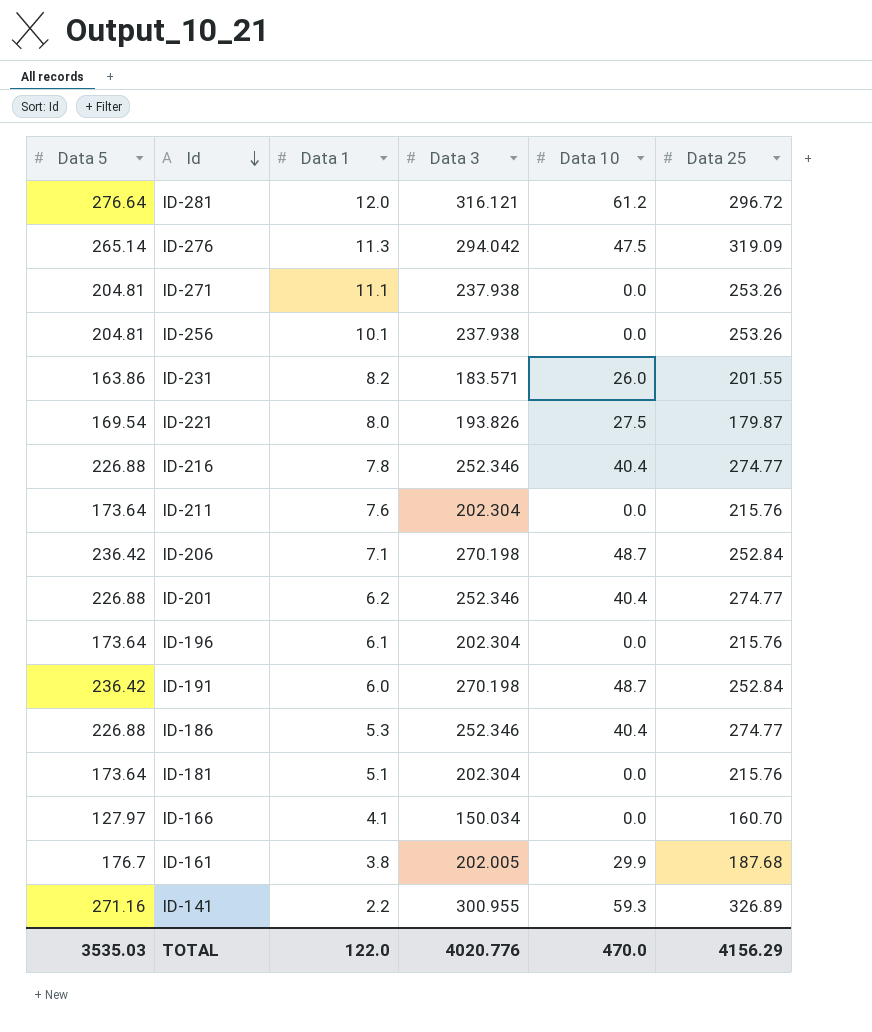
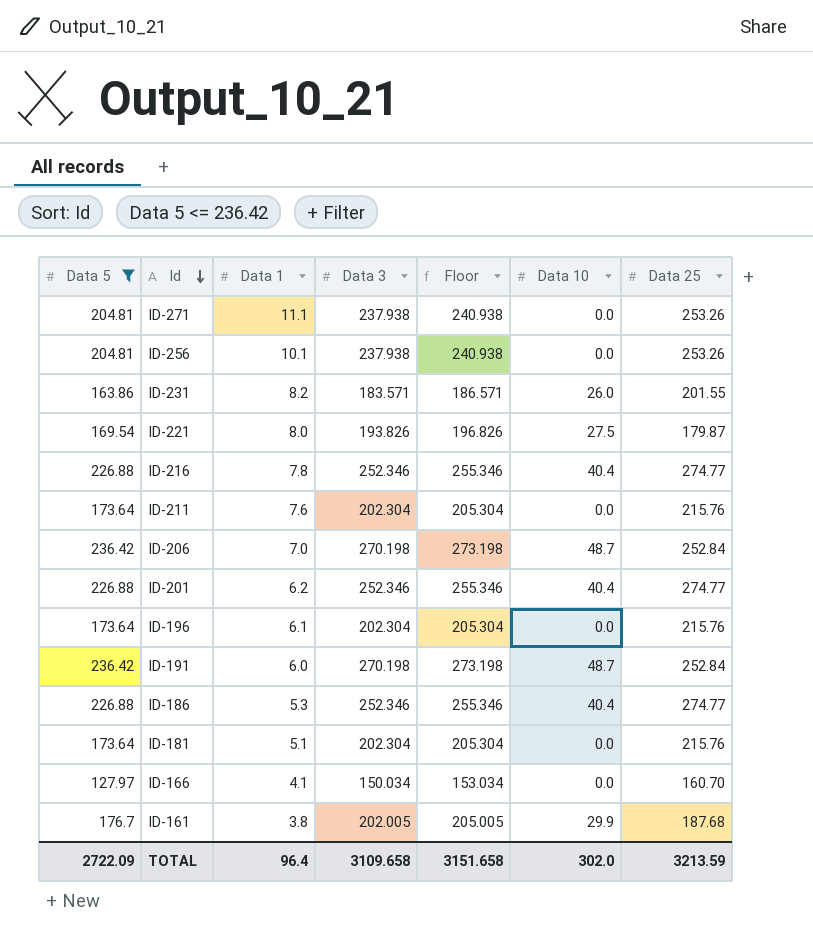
filter: none -> Data 5 <= 236.42
column Floor | formula: none -> [Data 3] + 3
ID-206 | Data 1: 7.1 -> 7.0
TOTAL | Data 5: 3535.03 -> 2722.09
TOTAL | Data 1: 122.0 -> 96.4
TOTAL | Data 3: 4020.776 -> 3109.658
TOTAL | Data 10: 470.0 -> 302.0
TOTAL | Data 25: 4156.29 -> 3213.59

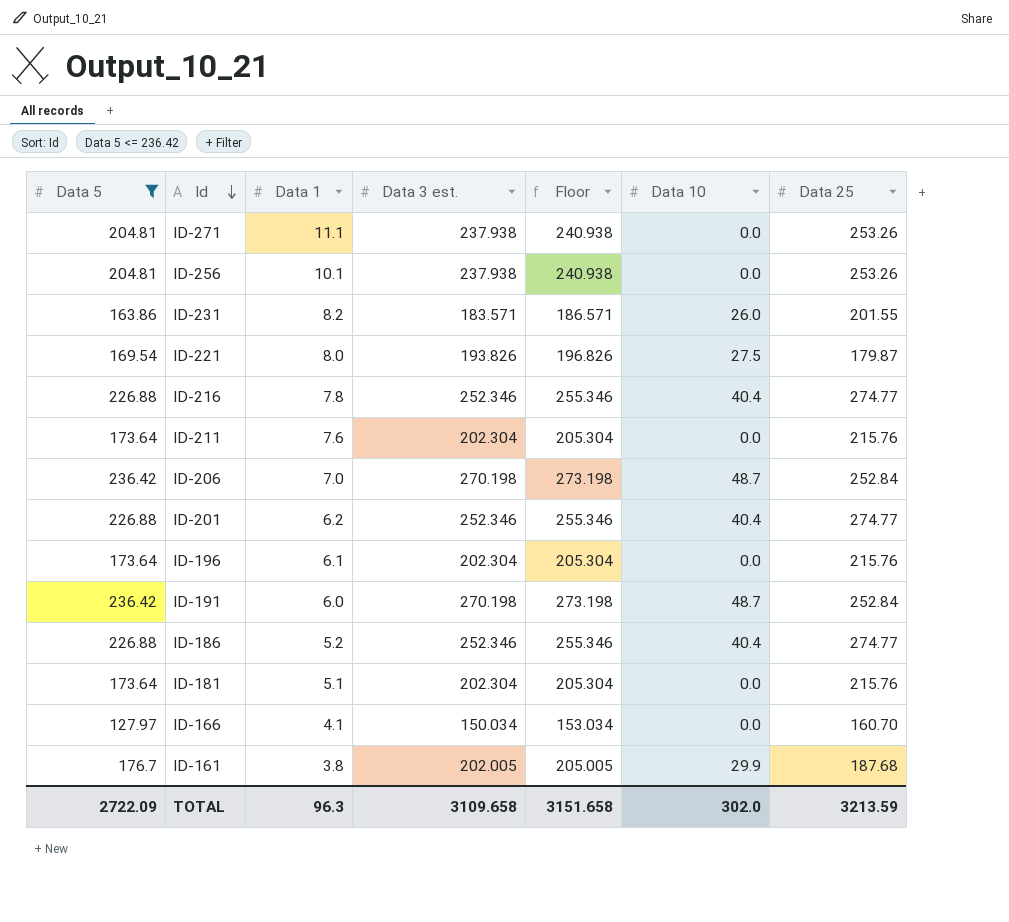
column name: Data 3 -> Data 3 est.
ID-186 | Data 1: 5.3 -> 5.2
TOTAL | Data 1: 96.4 -> 96.3

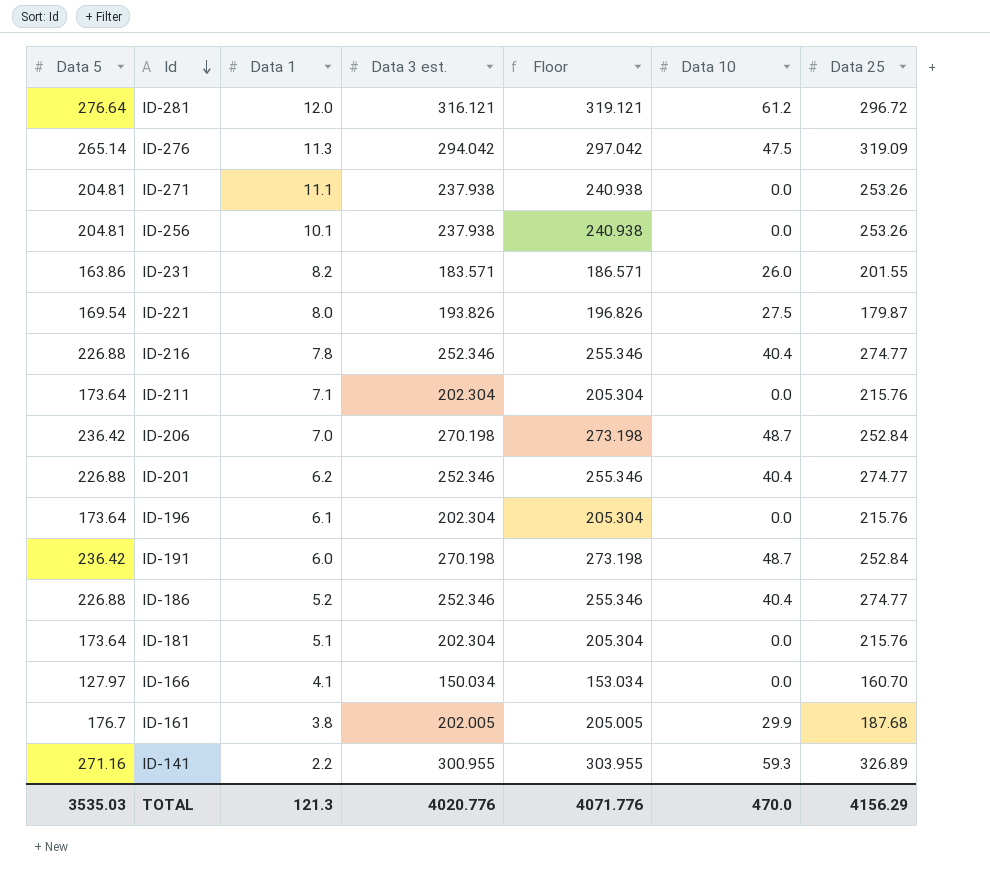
filter: Data 5 <= 236.42 -> none
ID-211 | Data 1: 7.6 -> 7.1
TOTAL | Data 5: 2722.09 -> 3535.03
TOTAL | Data 1: 96.3 -> 121.3
TOTAL | Data 3 est.: 3109.658 -> 4020.776
TOTAL | Floor: 3151.658 -> 4071.776
TOTAL | Data 10: 302.0 -> 470.0
TOTAL | Data 25: 3213.59 -> 4156.29

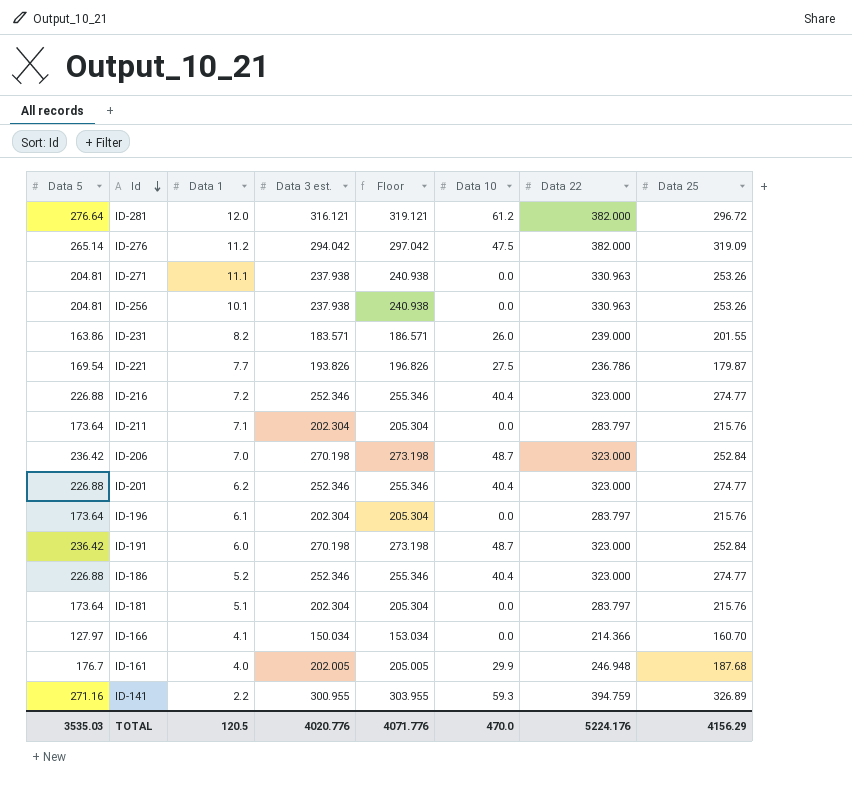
column Data 22 | position: none -> 7
ID-276 | Data 1: 11.3 -> 11.2
ID-221 | Data 1: 8.0 -> 7.7
ID-216 | Data 1: 7.8 -> 7.2
ID-161 | Data 1: 3.8 -> 4.0
TOTAL | Data 1: 121.3 -> 120.5

